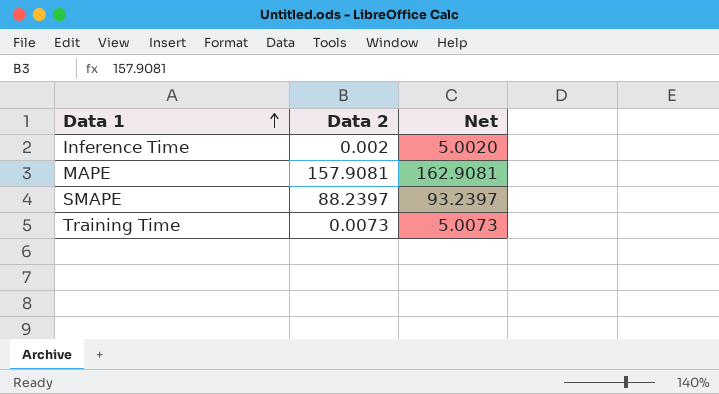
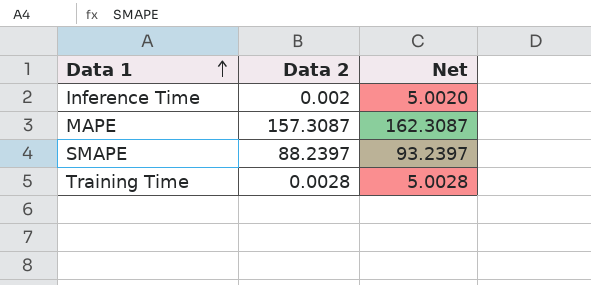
MAPE | Data 2: 157.9081 -> 157.3087
MAPE | Net: 162.9081 -> 162.3087
Training Time | Data 2: 0.0073 -> 0.0028
Training Time | Net: 5.0073 -> 5.0028

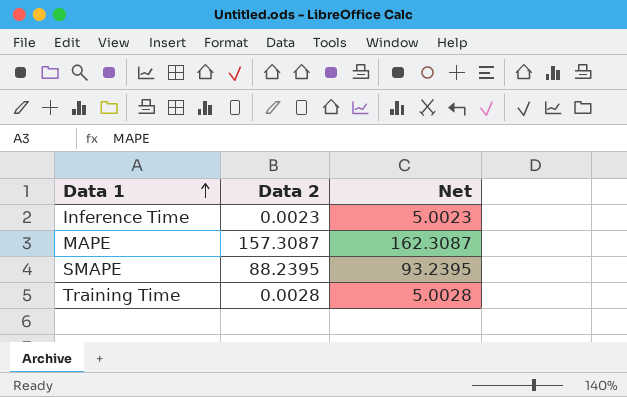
Inference Time | Data 2: 0.002 -> 0.0023
Inference Time | Net: 5.0020 -> 5.0023
SMAPE | Data 2: 88.2397 -> 88.2395
SMAPE | Net: 93.2397 -> 93.2395

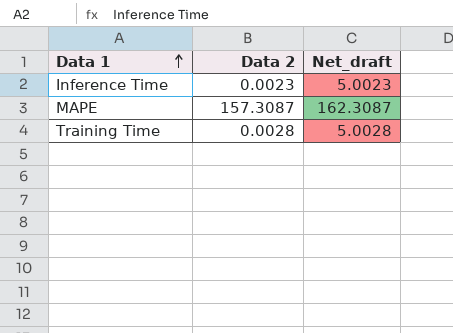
column name: Net -> Net_draft
row SMAPE: 88.2395 | 93.2395 -> none

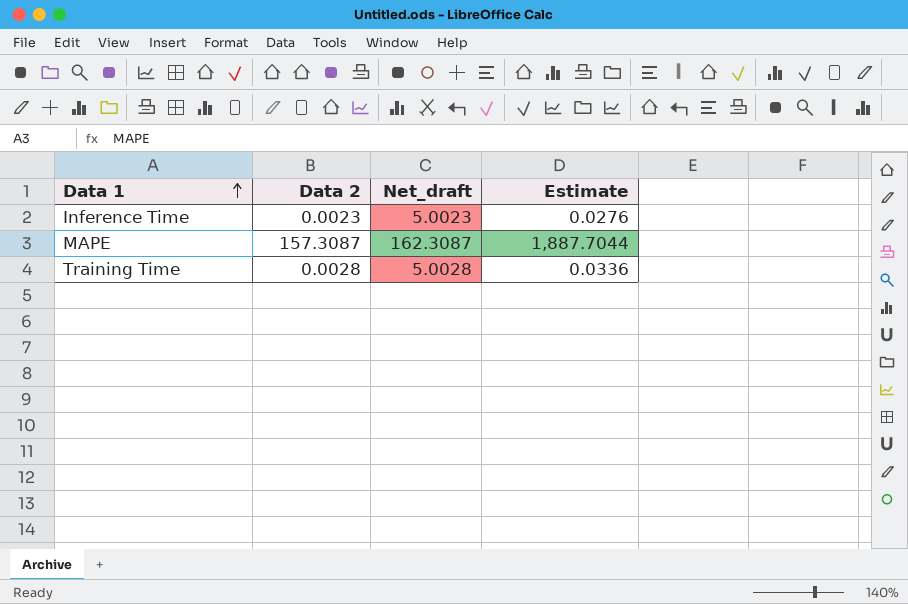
column Estimate | formula: none -> [Data 2] * 12

